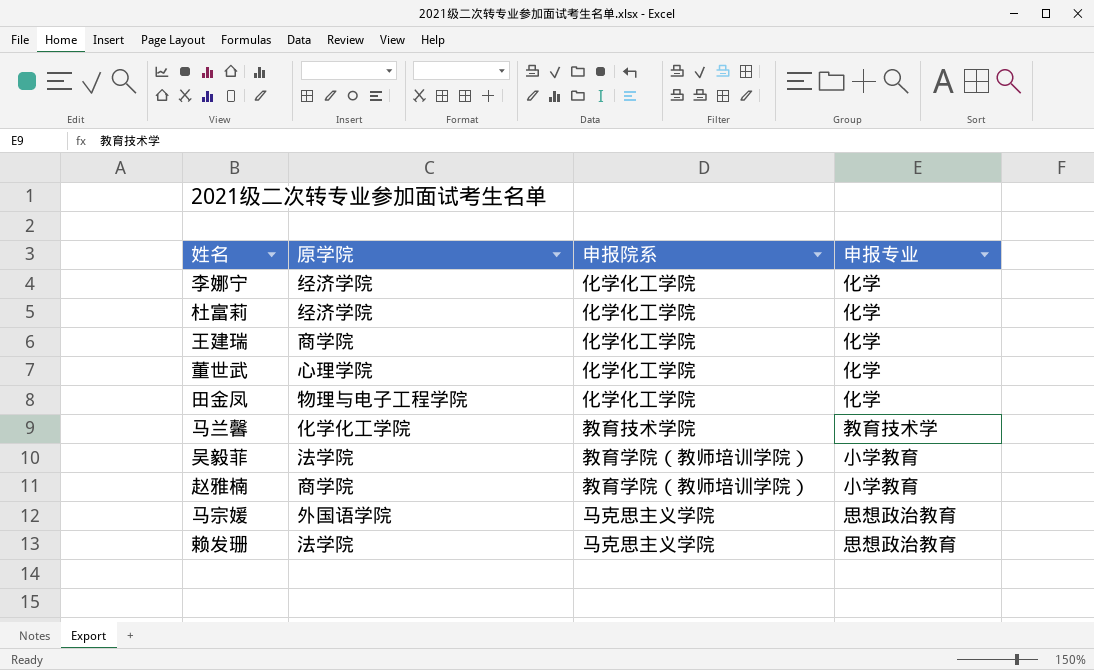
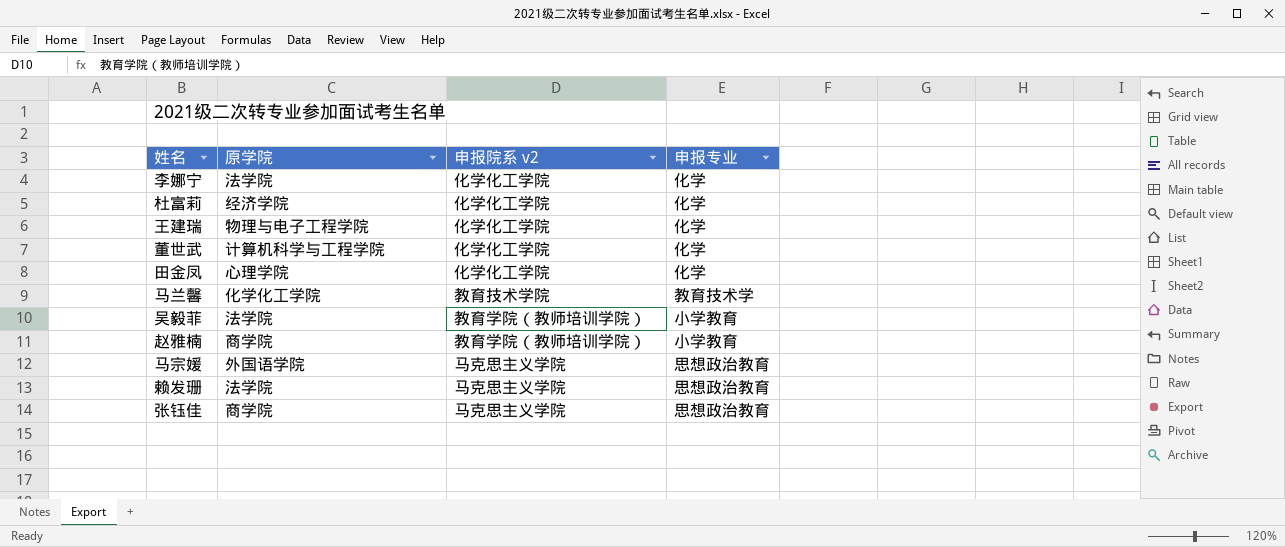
column name: 申报院系 -> 申报院系 v2
李娜宁 | 原学院: 经济学院 -> 法学院
王建瑞 | 原学院: 商学院 -> 物理与电子工程学院
董世武 | 原学院: 心理学院 -> 计算机科学与工程学院
田金凤 | 原学院: 物理与电子工程学院 -> 心理学院
row 张钰佳: none -> 商学院 | 马克思主义学院 | 思想政治教育

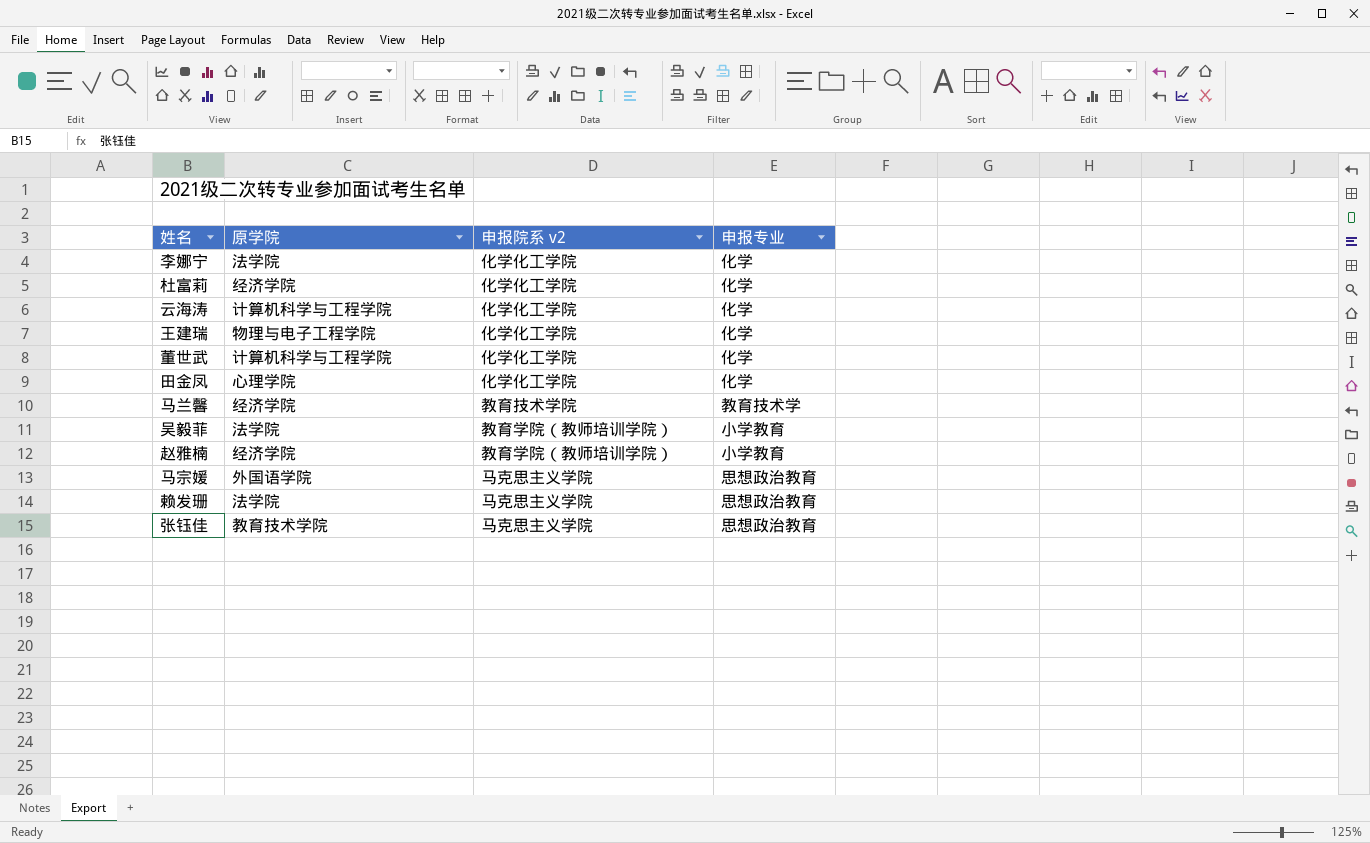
row 云海涛: none -> 计算机科学与工程学院 | 化学化工学院 | 化学
马兰馨 | 原学院: 化学化工学院 -> 经济学院
赵雅楠 | 原学院: 商学院 -> 经济学院
张钰佳 | 原学院: 商学院 -> 教育技术学院

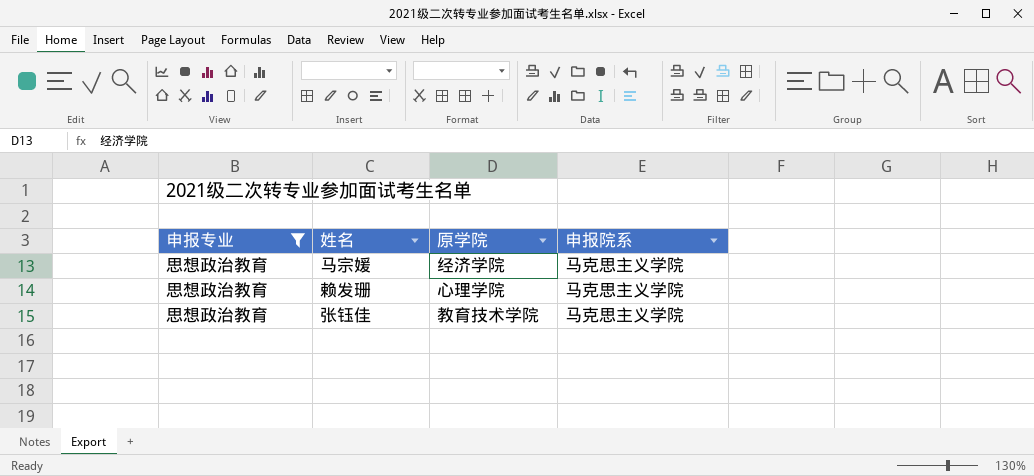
filter: none -> 申报专业 = 思想政治教育
column 申报专业 | position: 4 -> 1
column name: 申报院系 v2 -> 申报院系
马宗媛 | 原学院: 外国语学院 -> 经济学院
赖发珊 | 原学院: 法学院 -> 心理学院

